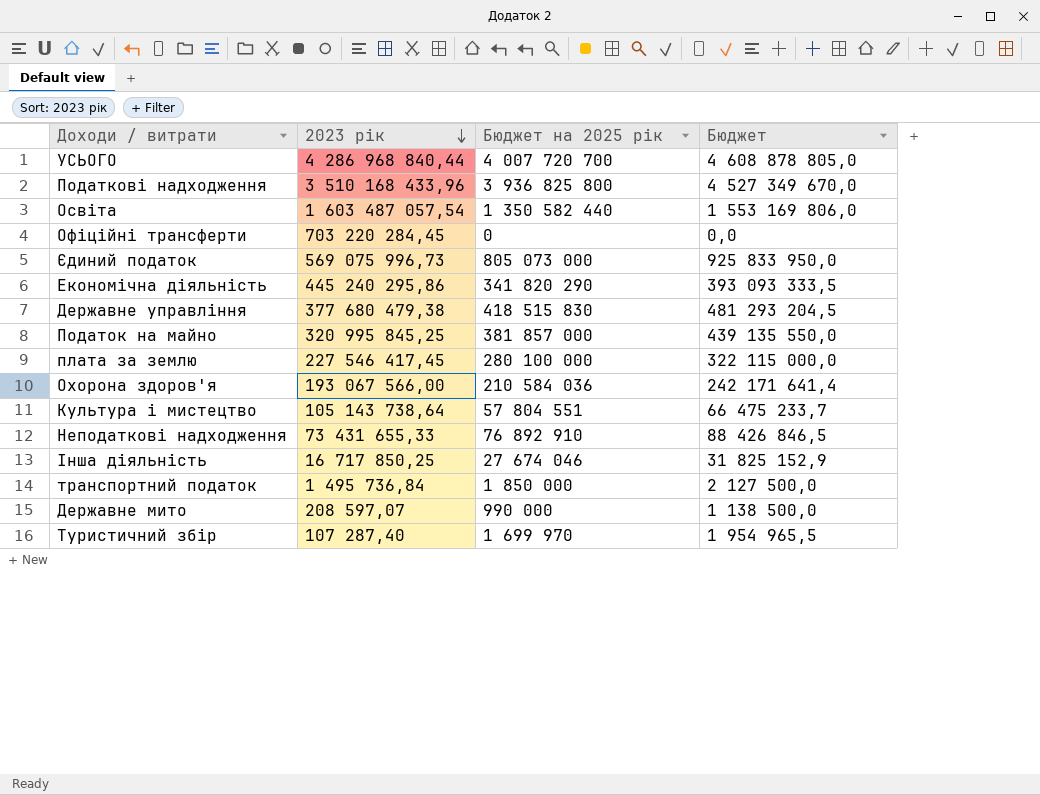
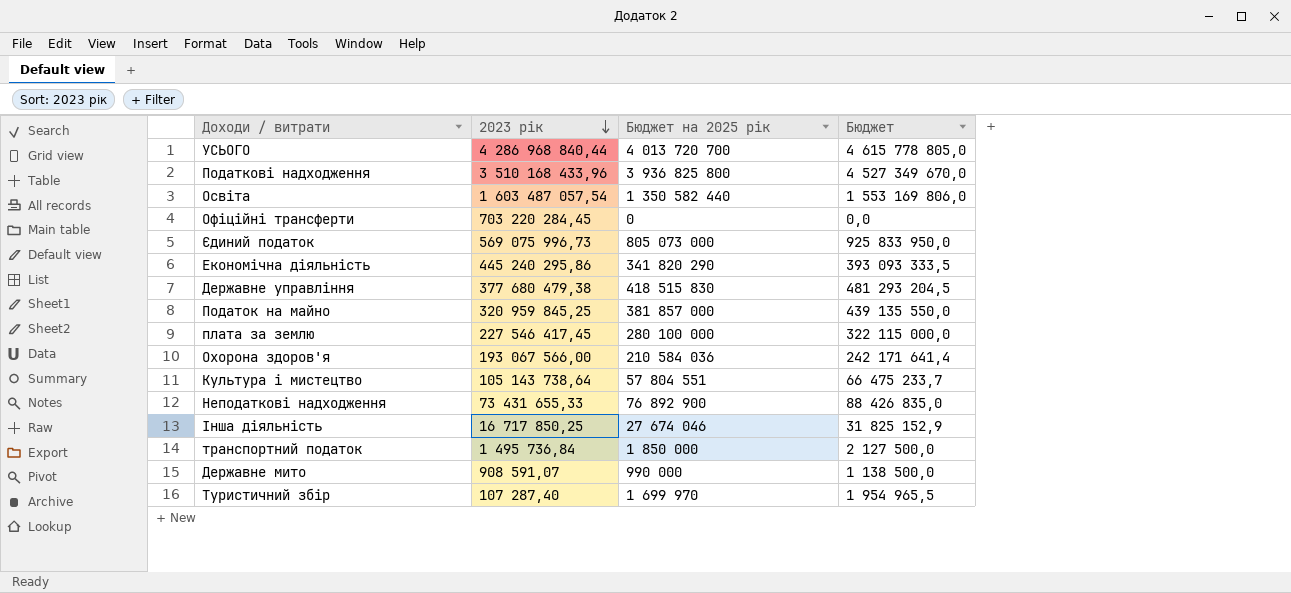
УСЬОГО | Бюджет на 2025 рік: 4 007 720 700 -> 4 013 720 700
УСЬОГО | Бюджет: 4 608 878 805,0 -> 4 615 778 805,0
Податок на майно | 2023 рік: 320 995 845,25 -> 320 959 845,25
Неподаткові надходження | Бюджет на 2025 рік: 76 892 910 -> 76 892 900
Неподаткові надходження | Бюджет: 88 426 846,5 -> 88 426 835,0
Державне мито | 2023 рік: 208 597,07 -> 908 591,07

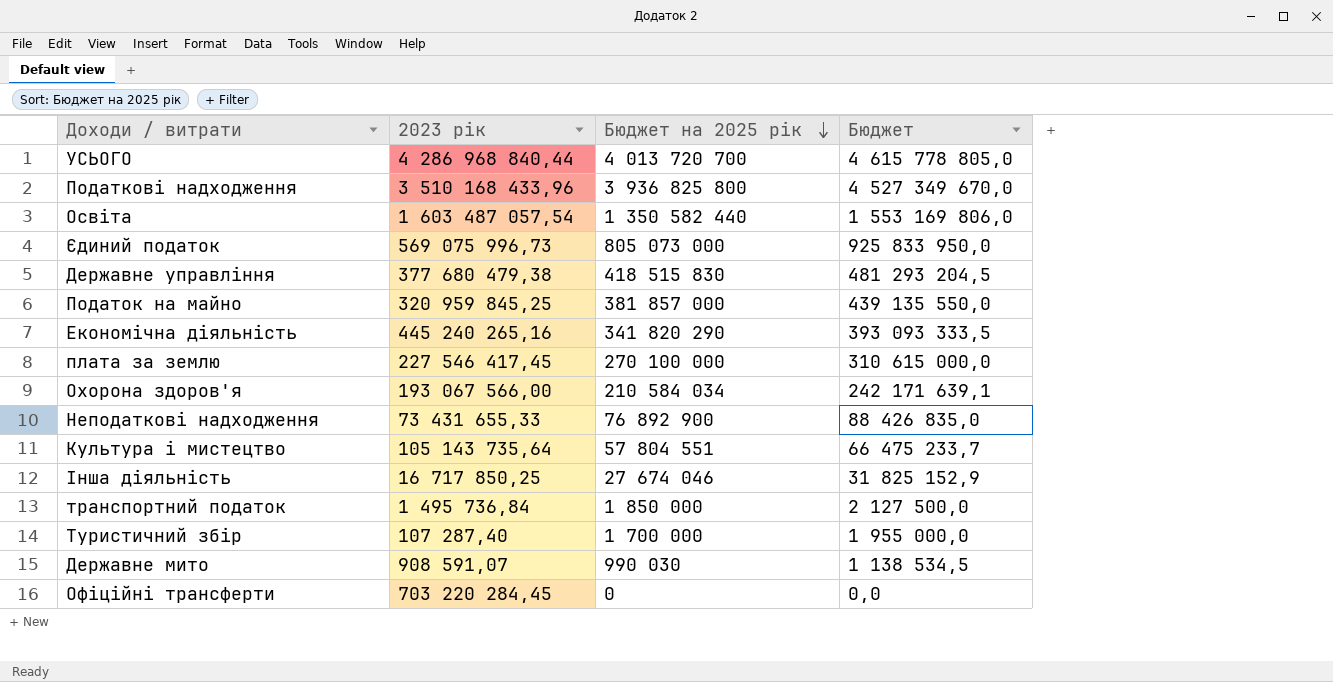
row order: 2023 рік descending -> Бюджет на 2025 рік descending
Економічна діяльність | 2023 рік: 445 240 295,86 -> 445 240 265,16
плата за землю | Бюджет на 2025 рік: 280 100 000 -> 270 100 000
плата за землю | Бюджет: 322 115 000,0 -> 310 615 000,0
Охорона здоров'я | Бюджет на 2025 рік: 210 584 036 -> 210 584 034
Охорона здоров'я | Бюджет: 242 171 641,4 -> 242 171 639,1
Культура і мистецтво | 2023 рік: 105 143 738,64 -> 105 143 735,64
Туристичний збір | Бюджет на 2025 рік: 1 699 970 -> 1 700 000
Туристичний збір | Бюджет: 1 954 965,5 -> 1 955 000,0
Державне мито | Бюджет на 2025 рік: 990 000 -> 990 030
Державне мито | Бюджет: 1 138 500,0 -> 1 138 534,5

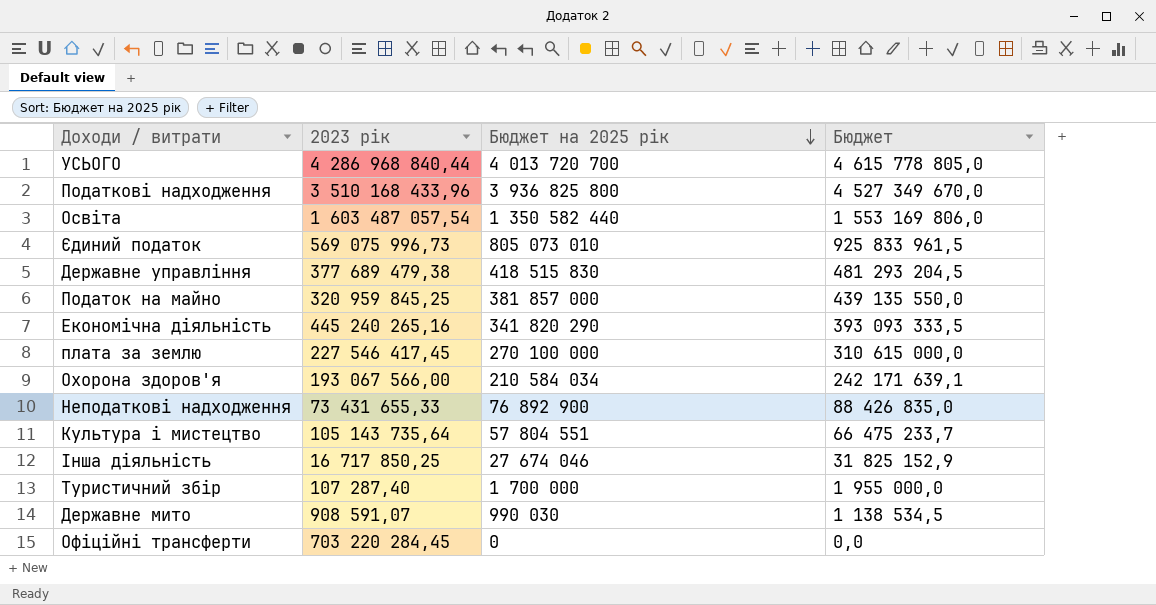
row транспортний податок: 1 495 736,84 | 1 850 000 | 2 127 500,0 -> none
Єдиний податок | Бюджет на 2025 рік: 805 073 000 -> 805 073 010
Єдиний податок | Бюджет: 925 833 950,0 -> 925 833 961,5
Державне управління | 2023 рік: 377 680 479,38 -> 377 689 479,38

